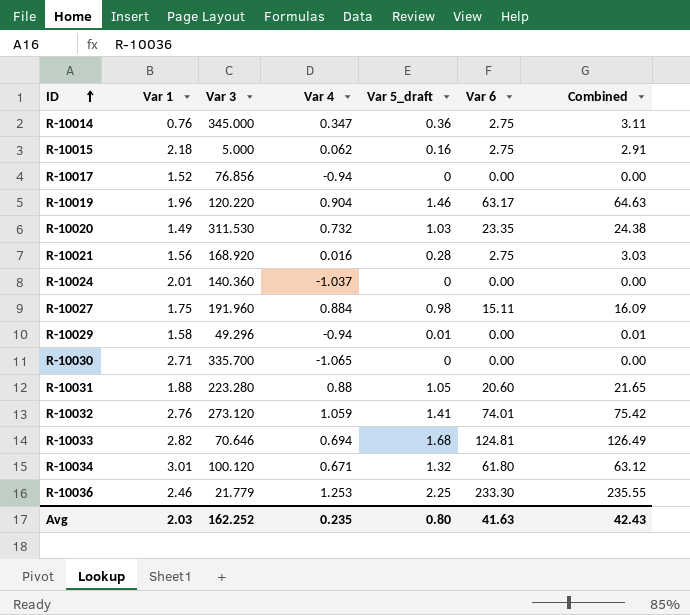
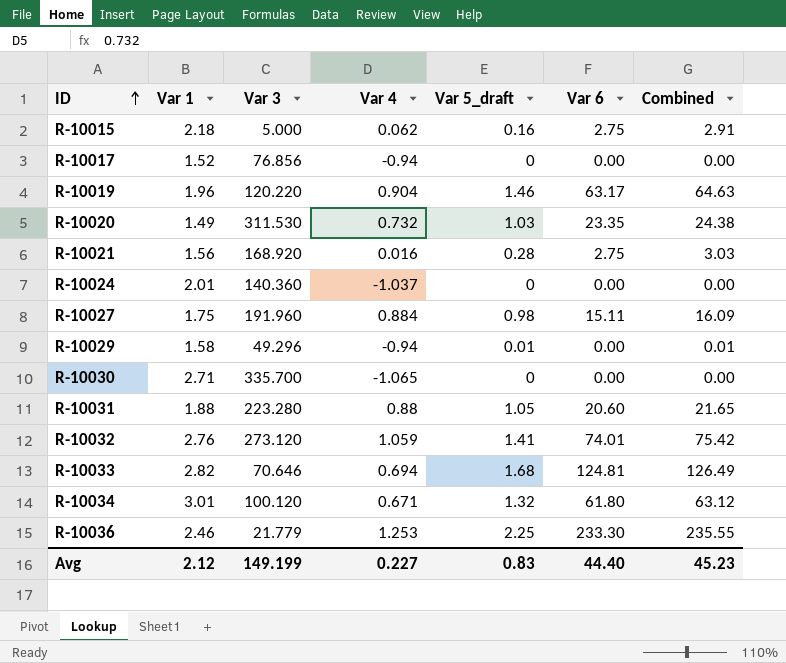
row R-10014: 0.76 | 345.000 | 0.347 | 0.36 | 2.75 | 3.11 -> none
Avg | Var 1: 2.03 -> 2.12
Avg | Var 3: 162.252 -> 149.199
Avg | Var 4: 0.235 -> 0.227
Avg | Var 5_draft: 0.80 -> 0.83
Avg | Var 6: 41.63 -> 44.40
Avg | Combined: 42.43 -> 45.23

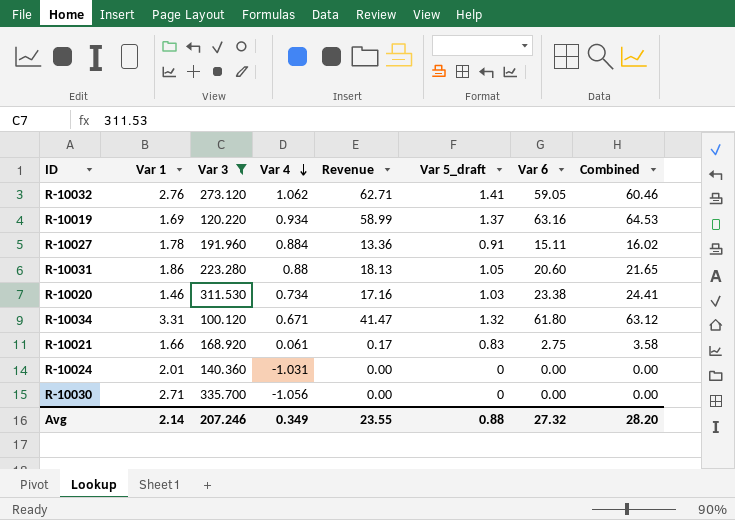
filter: none -> Var 3 >= 100.120
row order: ID ascending -> Var 4 descending
column Revenue | formula: none -> [Var 4] * [Var 6]
R-10032 | Var 4: 1.059 -> 1.062
R-10032 | Var 6: 74.01 -> 59.05
R-10032 | Combined: 75.42 -> 60.46
R-10019 | Var 1: 1.96 -> 1.69
R-10019 | Var 4: 0.904 -> 0.934
R-10019 | Var 5_draft: 1.46 -> 1.37
R-10019 | Var 6: 63.17 -> 63.16
R-10019 | Combined: 64.63 -> 64.53
R-10027 | Var 1: 1.75 -> 1.78
R-10027 | Var 5_draft: 0.98 -> 0.91
R-10027 | Combined: 16.09 -> 16.02
R-10031 | Var 1: 1.88 -> 1.86
R-10020 | Var 1: 1.49 -> 1.46
R-10020 | Var 4: 0.732 -> 0.734
R-10020 | Var 6: 23.35 -> 23.38
R-10020 | Combined: 24.38 -> 24.41
R-10034 | Var 1: 3.01 -> 3.31
R-10021 | Var 1: 1.56 -> 1.66
R-10021 | Var 4: 0.016 -> 0.061
R-10021 | Var 5_draft: 0.28 -> 0.83
R-10021 | Combined: 3.03 -> 3.58
R-10024 | Var 4: -1.037 -> -1.031
R-10030 | Var 4: -1.065 -> -1.056
Avg | Var 1: 2.12 -> 2.14
Avg | Var 3: 149.199 -> 207.246
Avg | Var 4: 0.227 -> 0.349
Avg | Var 5_draft: 0.83 -> 0.88
Avg | Var 6: 44.40 -> 27.32
Avg | Combined: 45.23 -> 28.20

